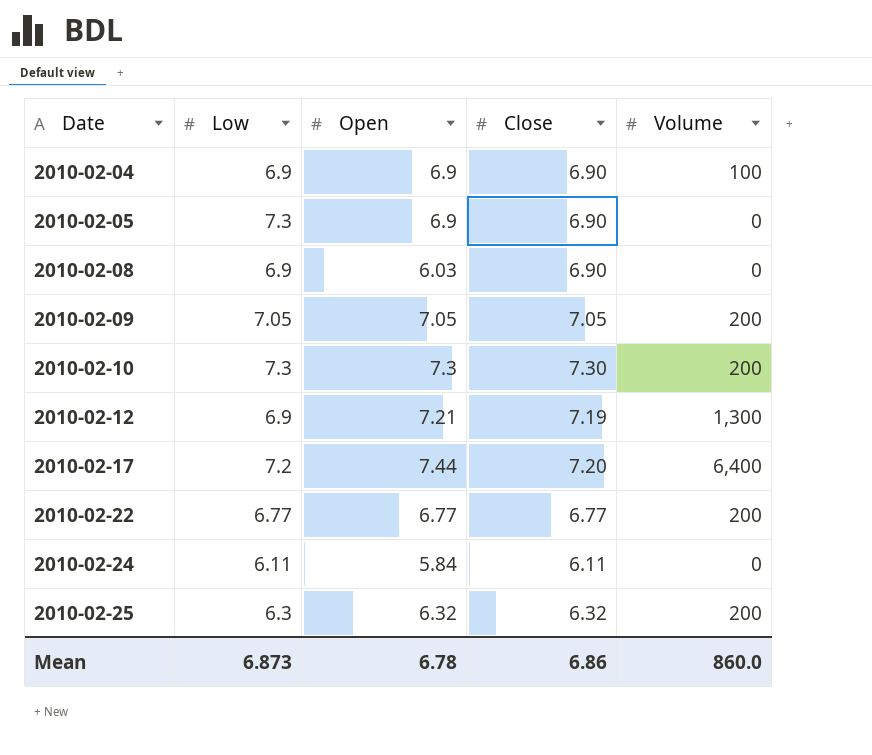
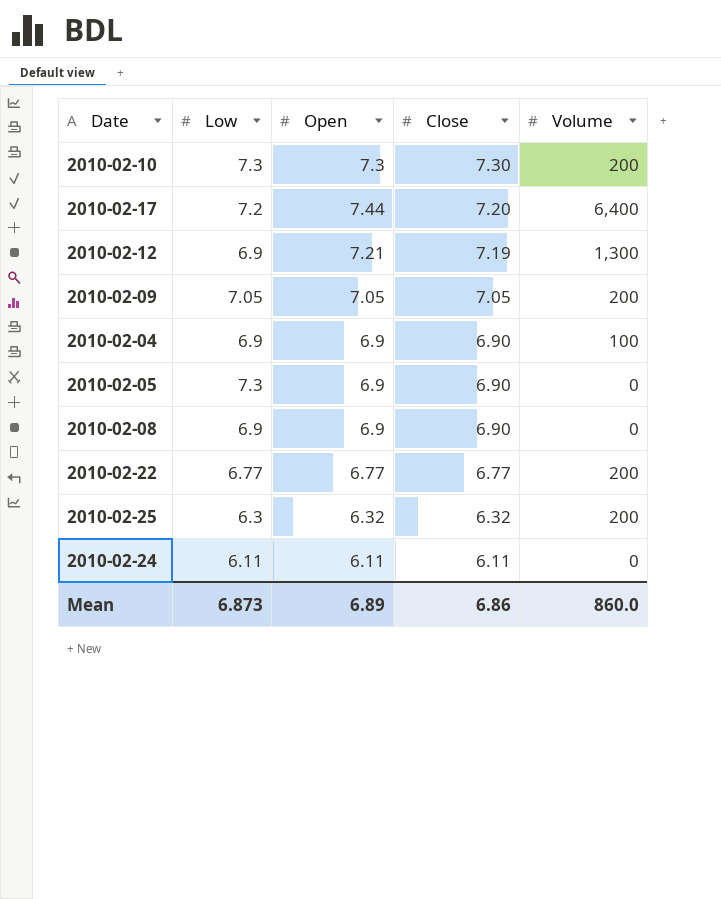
row order: Date ascending -> Close descending
2010-02-08 | Open: 6.03 -> 6.9
2010-02-24 | Open: 5.84 -> 6.11
Mean | Open: 6.78 -> 6.89

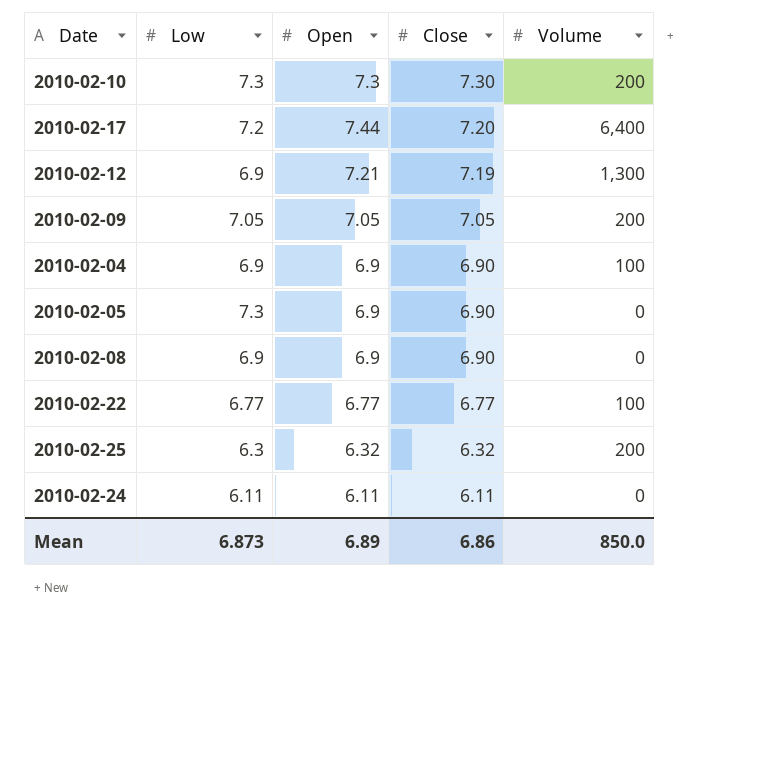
2010-02-22 | Volume: 200 -> 100
Mean | Volume: 860.0 -> 850.0

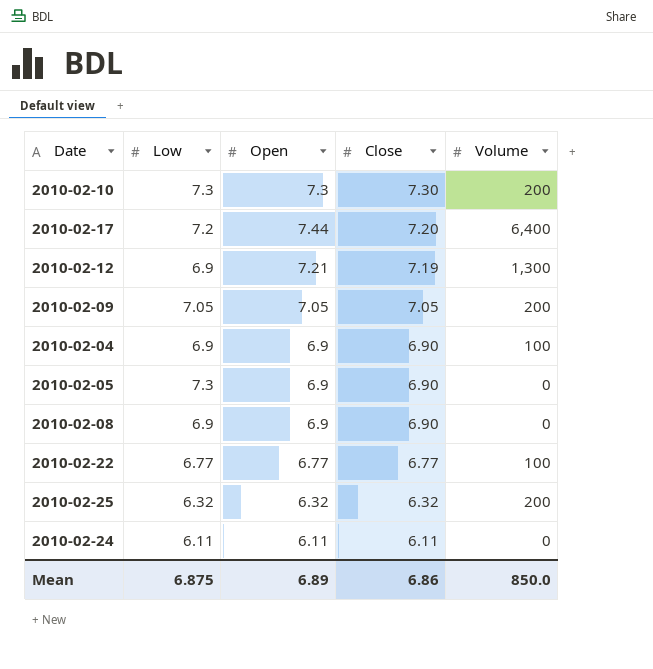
2010-02-25 | Low: 6.3 -> 6.32
Mean | Low: 6.873 -> 6.875

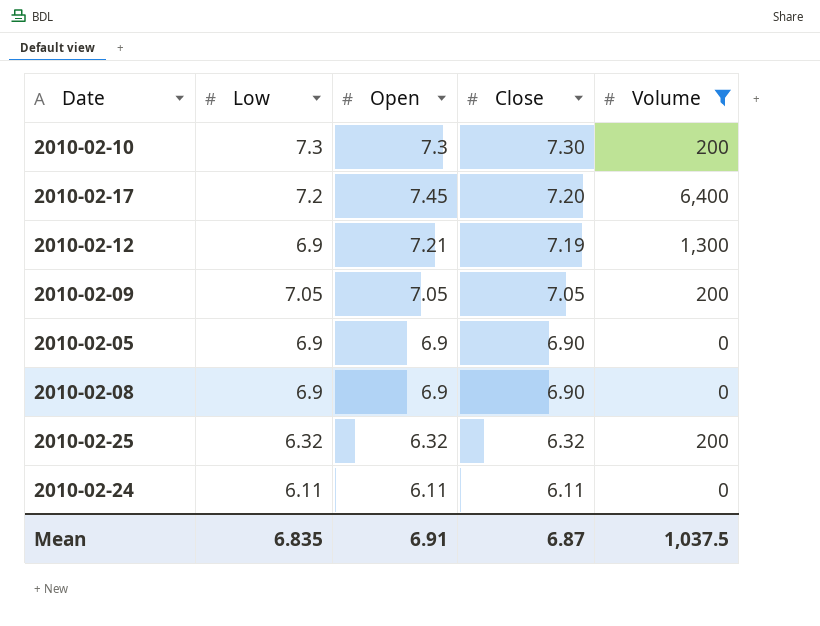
filter: none -> Volume != 100
2010-02-17 | Open: 7.44 -> 7.45
2010-02-05 | Low: 7.3 -> 6.9
Mean | Low: 6.875 -> 6.835
Mean | Open: 6.89 -> 6.91
Mean | Close: 6.86 -> 6.87
Mean | Volume: 850.0 -> 1,037.5

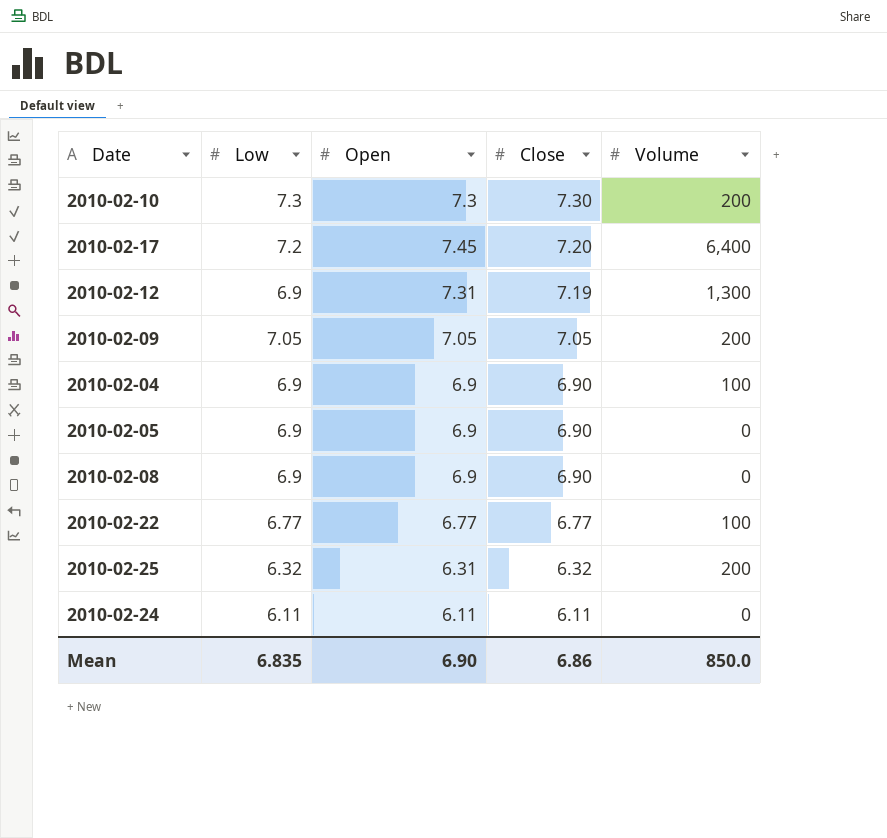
filter: Volume != 100 -> none
2010-02-12 | Open: 7.21 -> 7.31
2010-02-25 | Open: 6.32 -> 6.31
Mean | Open: 6.91 -> 6.90
Mean | Close: 6.87 -> 6.86
Mean | Volume: 1,037.5 -> 850.0

